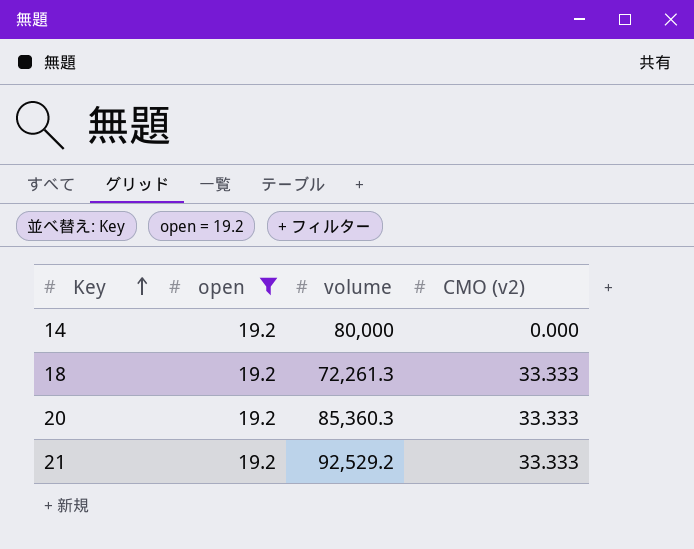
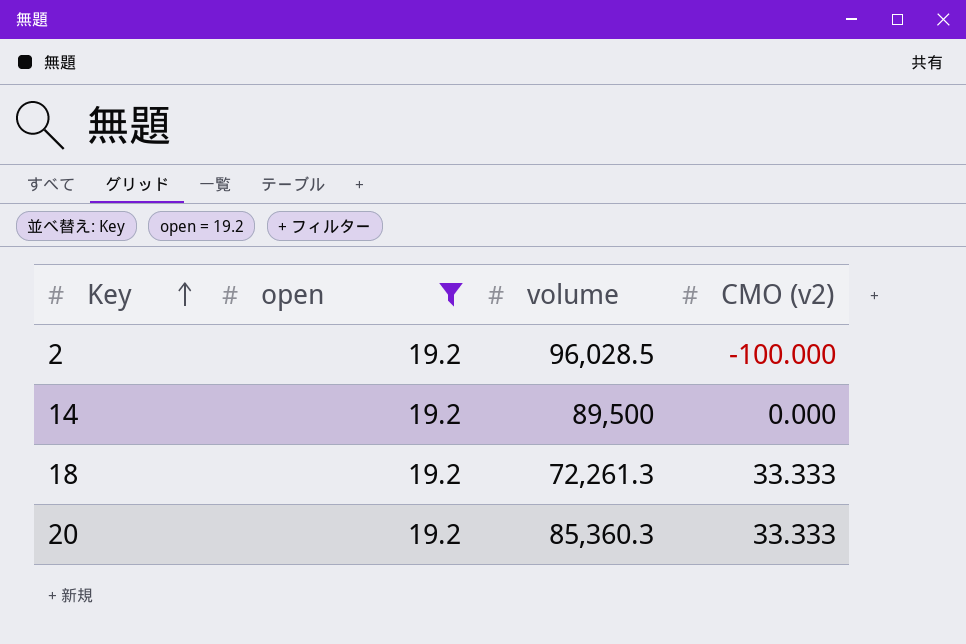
row 21: 19.2 | 92,529.2 | 33.333 -> none
row 2: none -> 19.2 | 96,028.5 | -100.000
14 | volume: 80,000 -> 89,500

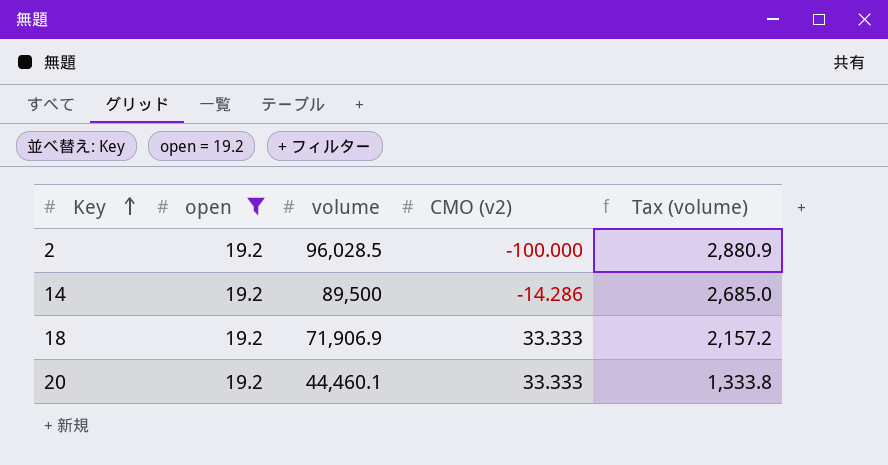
column Tax (volume) | formula: none -> [volume] * 0.03
14 | CMO (v2): 0.000 -> -14.286
18 | volume: 72,261.3 -> 71,906.9
20 | volume: 85,360.3 -> 44,460.1

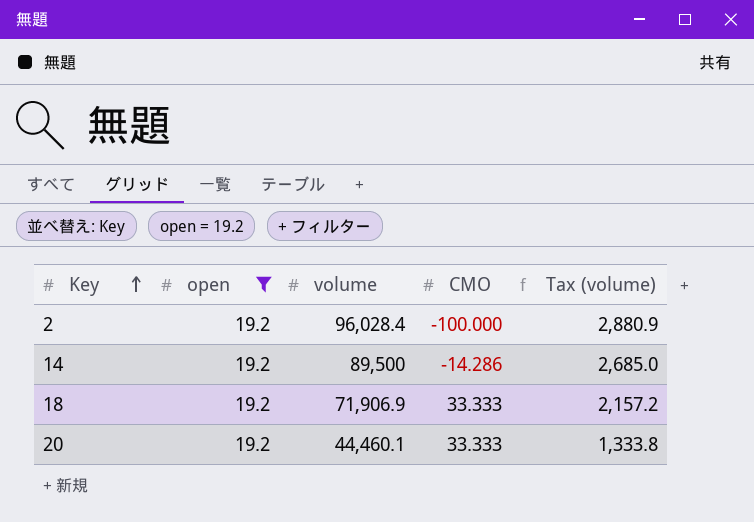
column name: CMO (v2) -> CMO
2 | volume: 96,028.5 -> 96,028.4

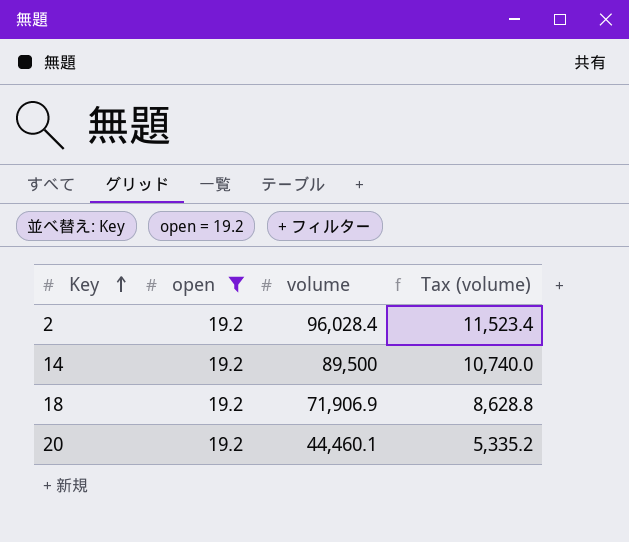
column CMO | position: 4 -> none
column Tax (volume) | formula: [volume] * 0.03 -> [volume] * 0.12

